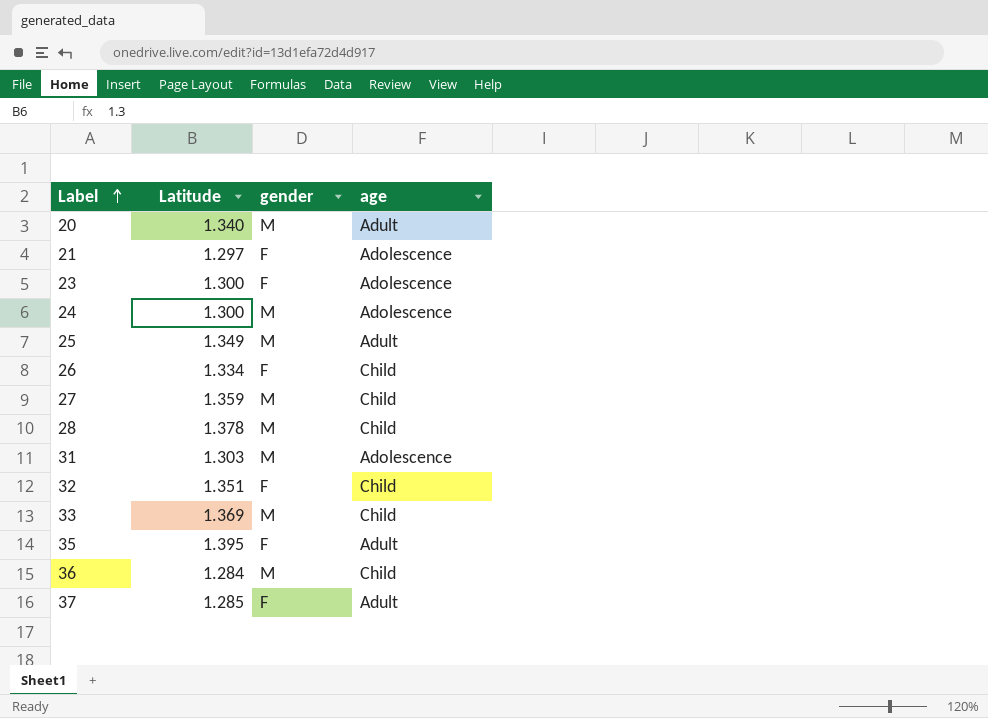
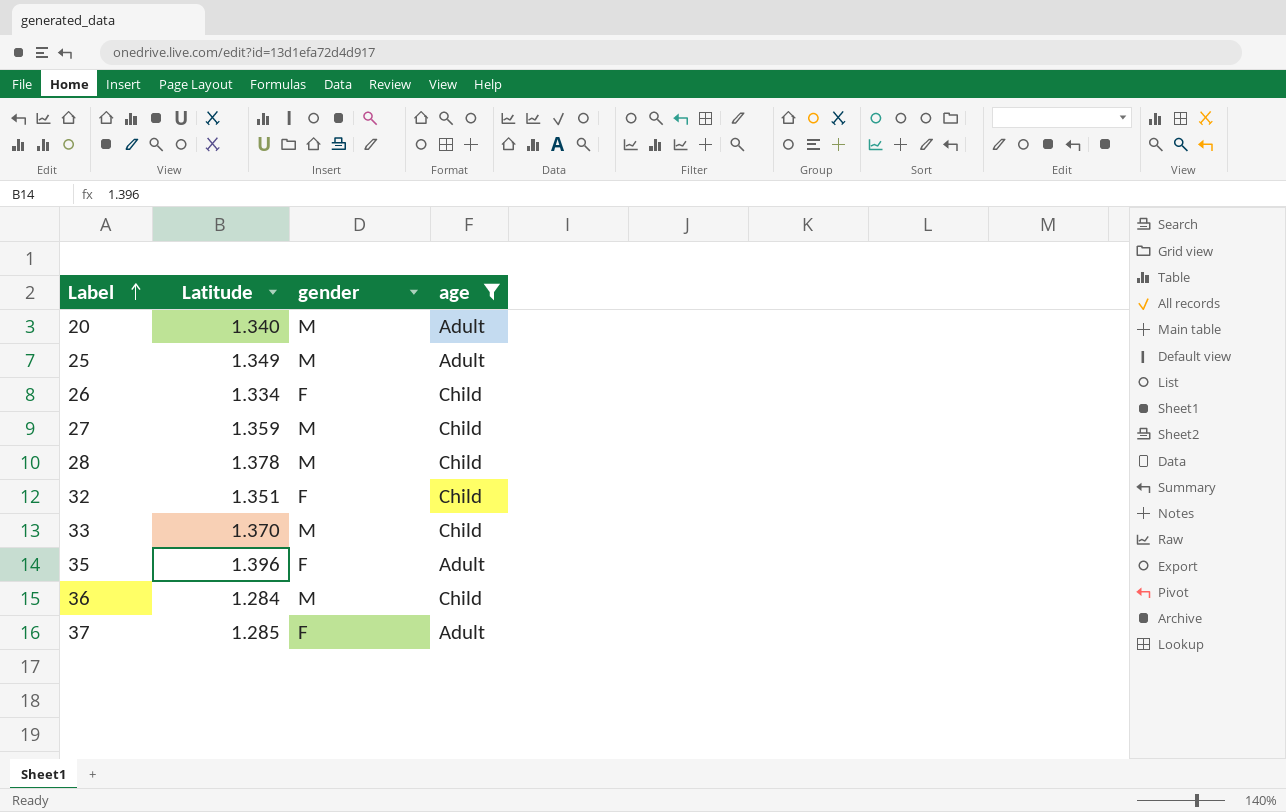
filter: none -> age != Adolescence
33 | Latitude: 1.369 -> 1.370
35 | Latitude: 1.395 -> 1.396

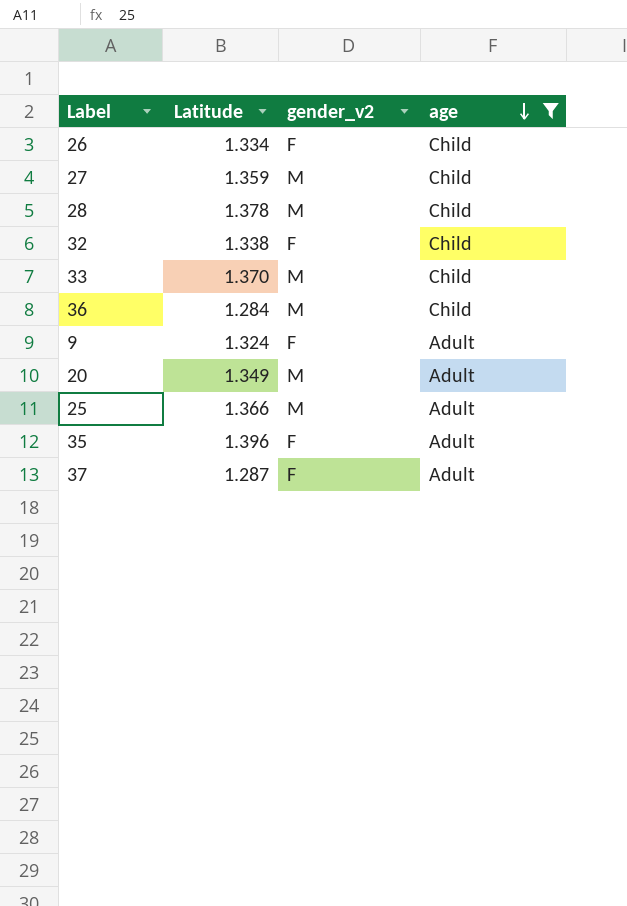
row order: Label ascending -> age descending
column name: gender -> gender_v2
32 | Latitude: 1.351 -> 1.338
row 9: none -> 1.324 | F | Adult
20 | Latitude: 1.340 -> 1.349
25 | Latitude: 1.349 -> 1.366
37 | Latitude: 1.285 -> 1.287

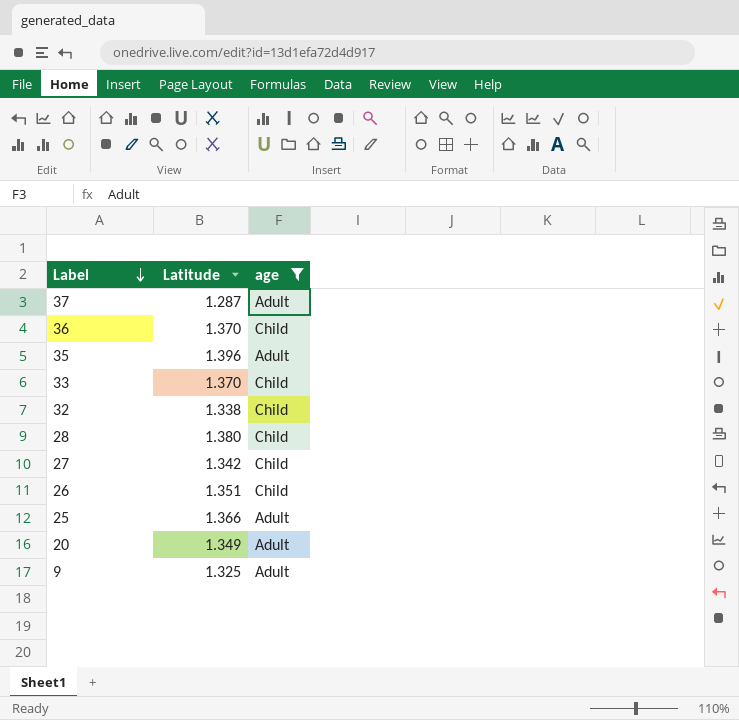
row order: age descending -> Label descending
column gender_v2 | position: 3 -> none
36 | Latitude: 1.284 -> 1.370
28 | Latitude: 1.378 -> 1.380
27 | Latitude: 1.359 -> 1.342
26 | Latitude: 1.334 -> 1.351
9 | Latitude: 1.324 -> 1.325

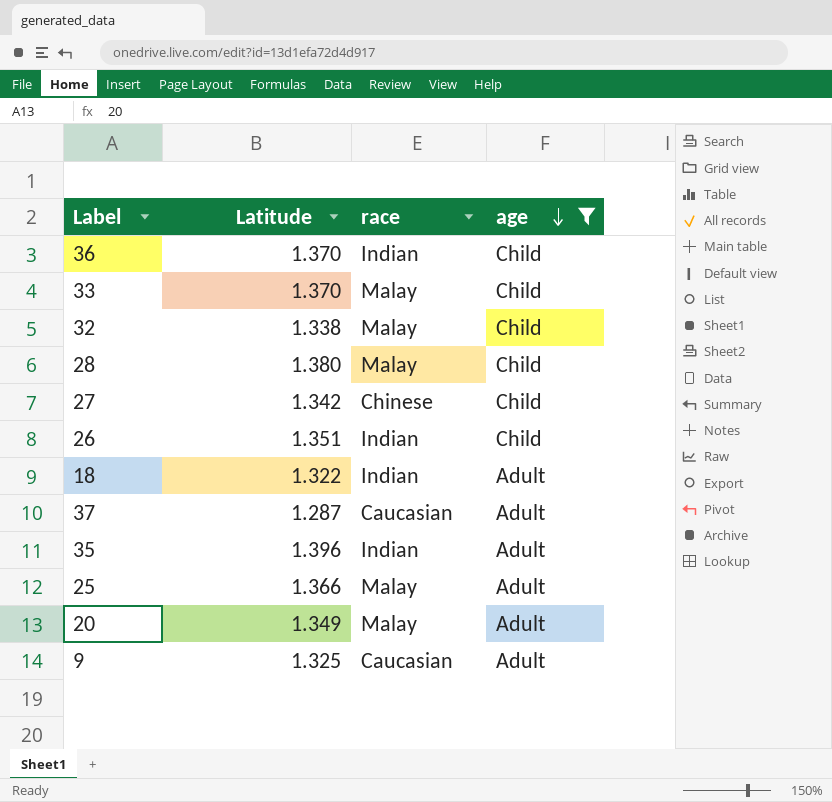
row order: Label descending -> age descending
column race | position: none -> 3
row 18: none -> 1.322 | Indian | Adult

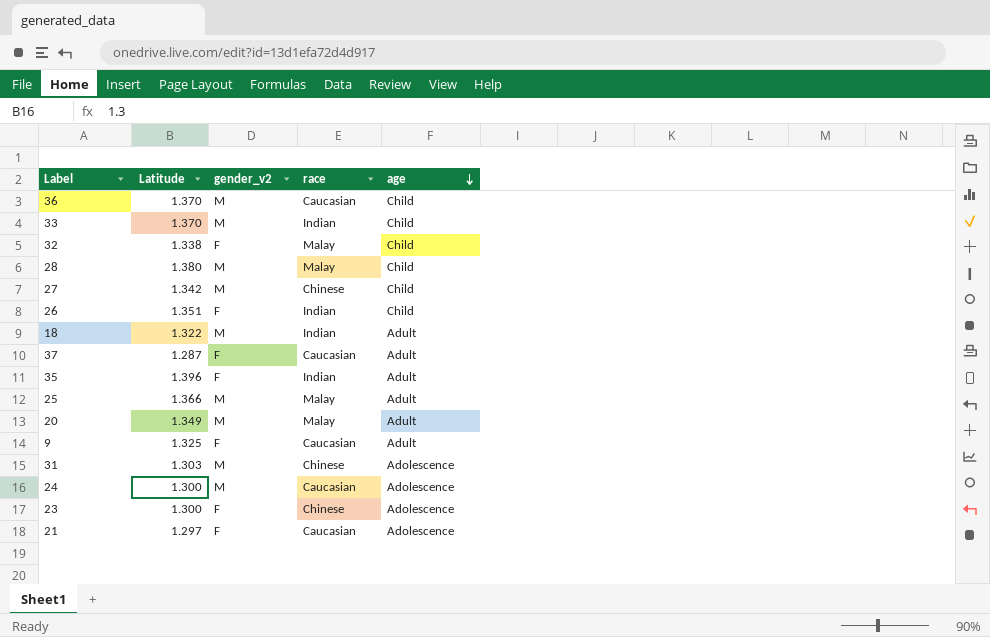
filter: age != Adolescence -> none
column gender_v2 | position: none -> 3
36 | race: Indian -> Caucasian
33 | race: Malay -> Indian

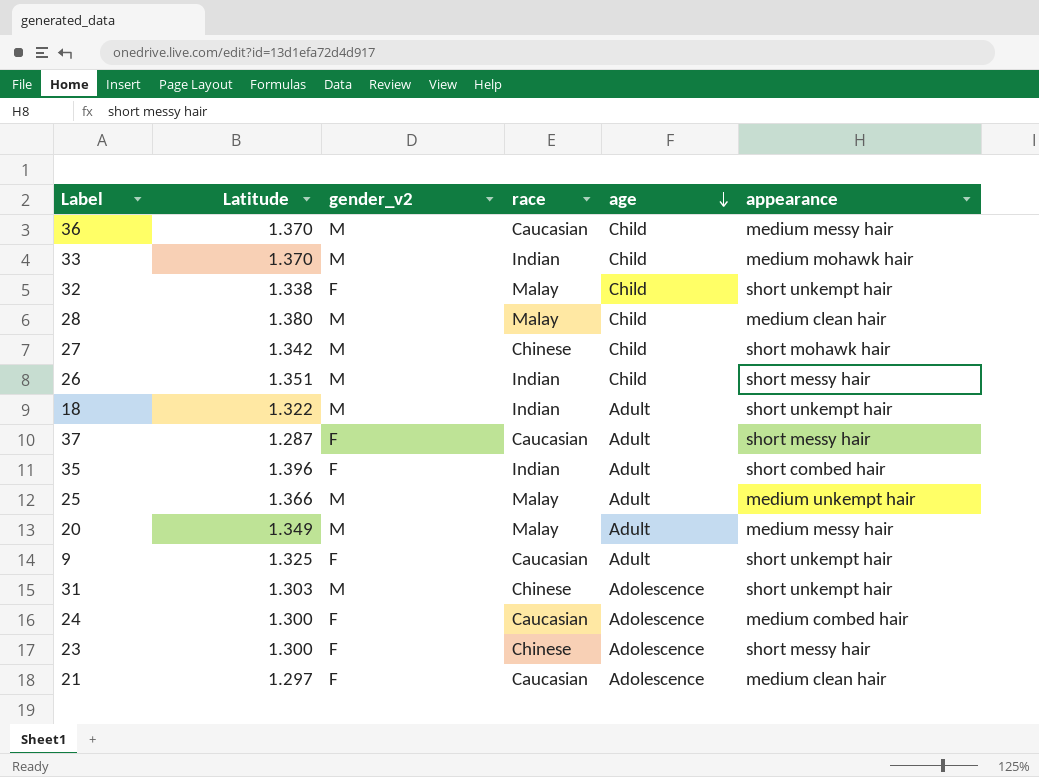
column appearance | position: none -> 6
26 | gender_v2: F -> M
24 | gender_v2: M -> F

